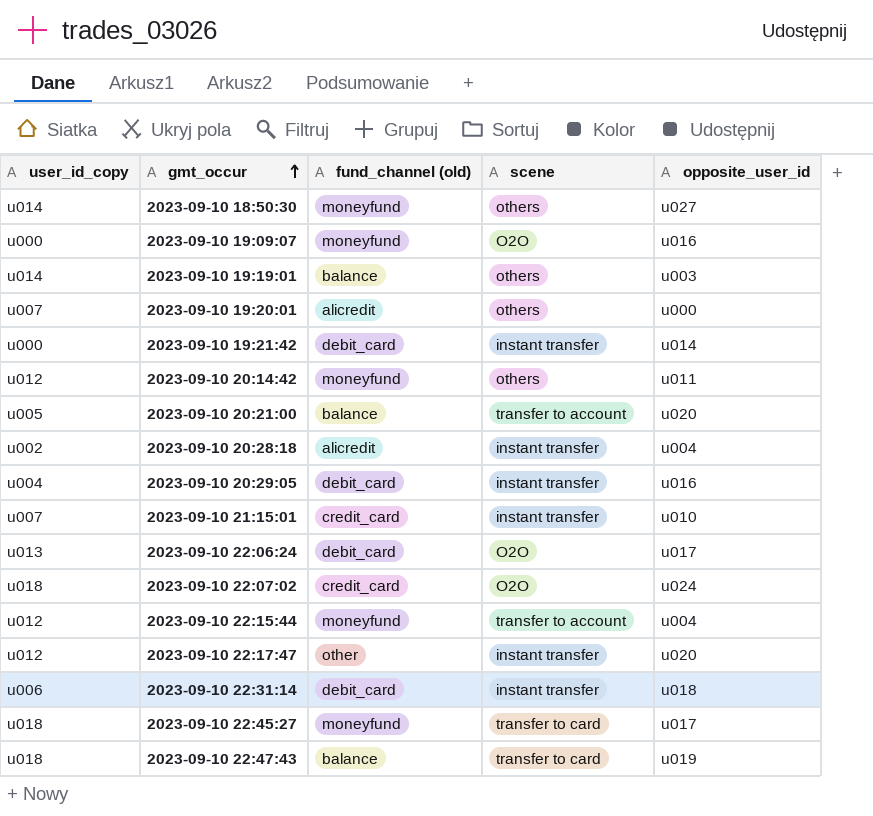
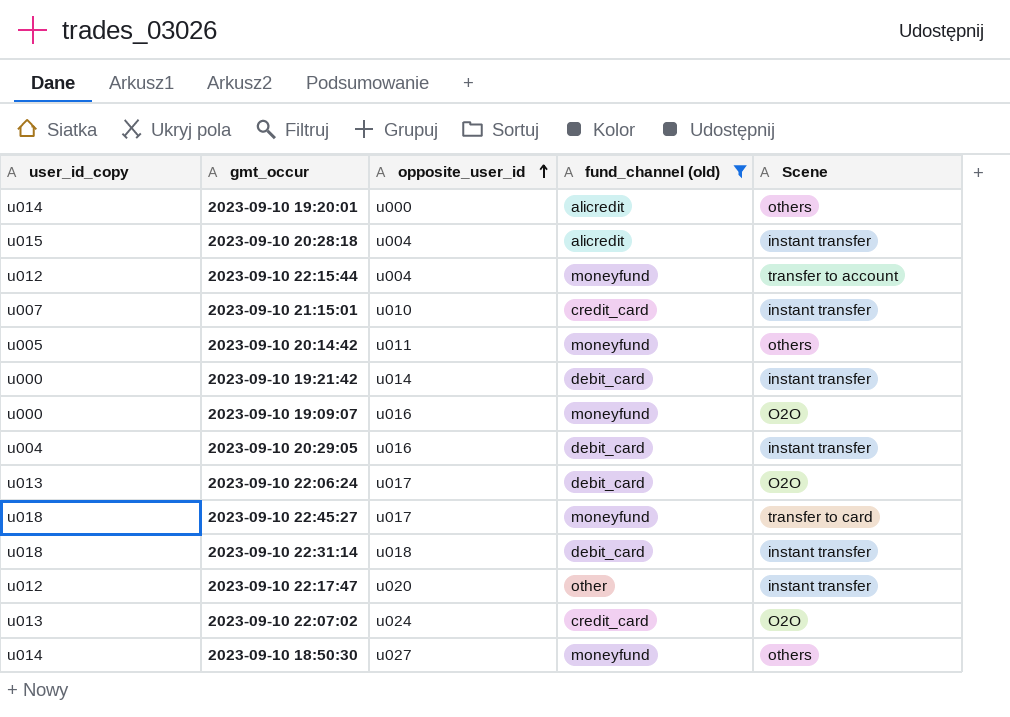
filter: none -> fund_channel (old) != balance
row order: gmt_occur ascending -> opposite_user_id ascending
column opposite_user_id | position: 5 -> 3
column name: scene -> Scene
2023-09-10 19:20:01 | user_id_copy: u007 -> u014
2023-09-10 20:28:18 | user_id_copy: u002 -> u015
2023-09-10 20:14:42 | user_id_copy: u012 -> u005
2023-09-10 22:31:14 | user_id_copy: u006 -> u018
2023-09-10 22:07:02 | user_id_copy: u018 -> u013

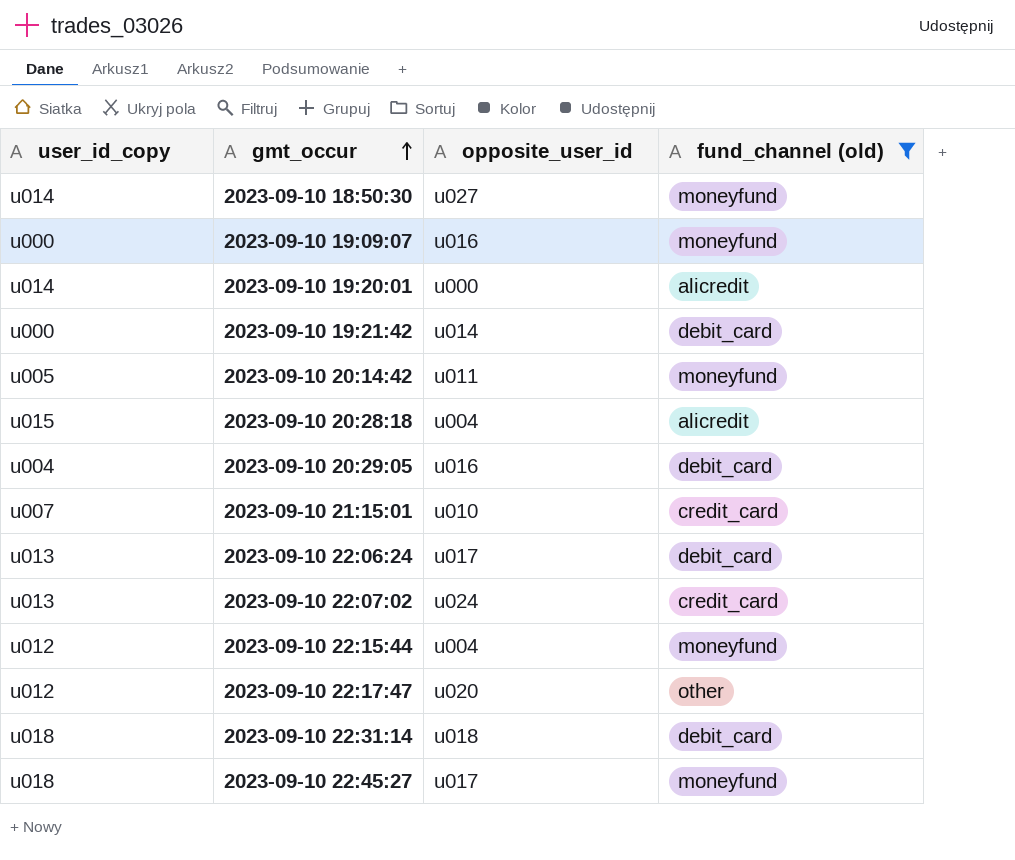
row order: opposite_user_id ascending -> gmt_occur ascending
column Scene | position: 5 -> none

